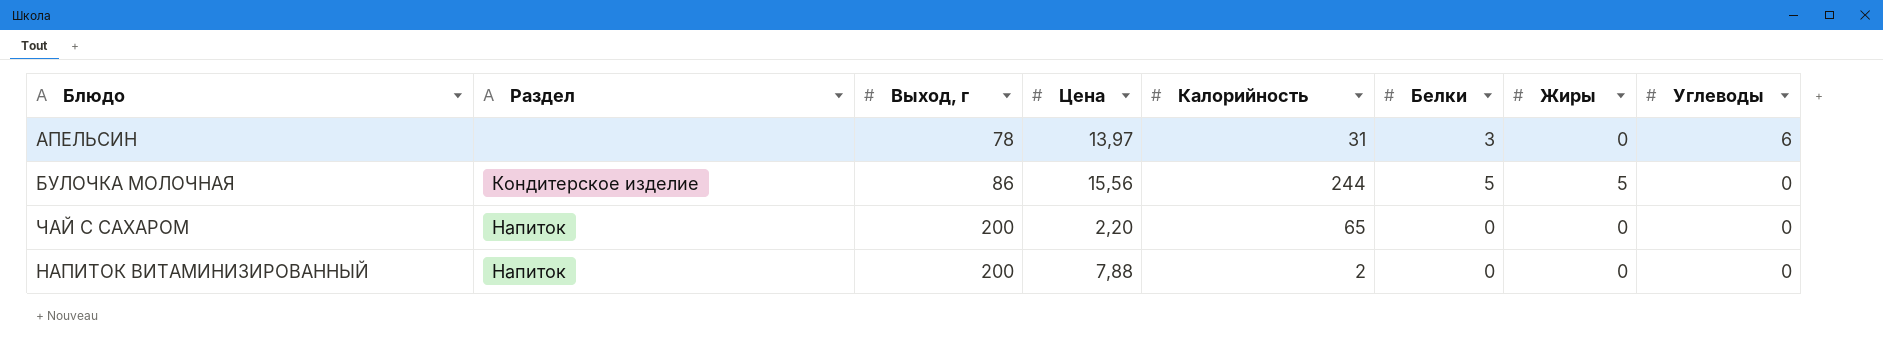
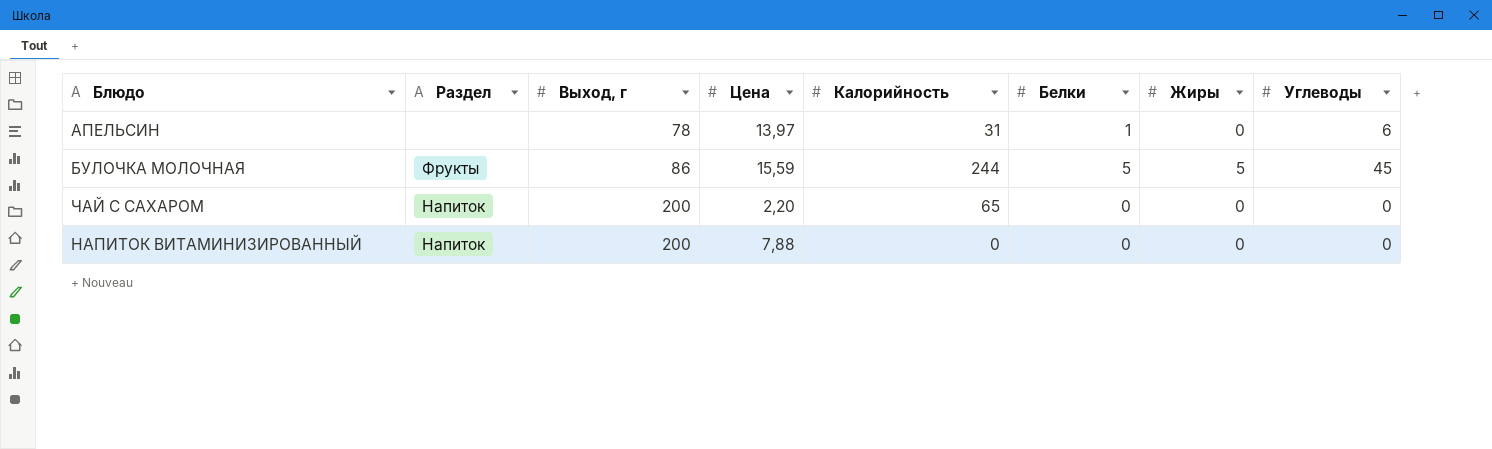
АПЕЛЬСИН | Белки: 3 -> 1
БУЛОЧКА МОЛОЧНАЯ | Раздел: Кондитерское изделие -> Фрукты
БУЛОЧКА МОЛОЧНАЯ | Цена: 15,56 -> 15,59
БУЛОЧКА МОЛОЧНАЯ | Углеводы: 0 -> 45
НАПИТОК ВИТАМИНИЗИРОВАННЫЙ | Калорийность: 2 -> 0

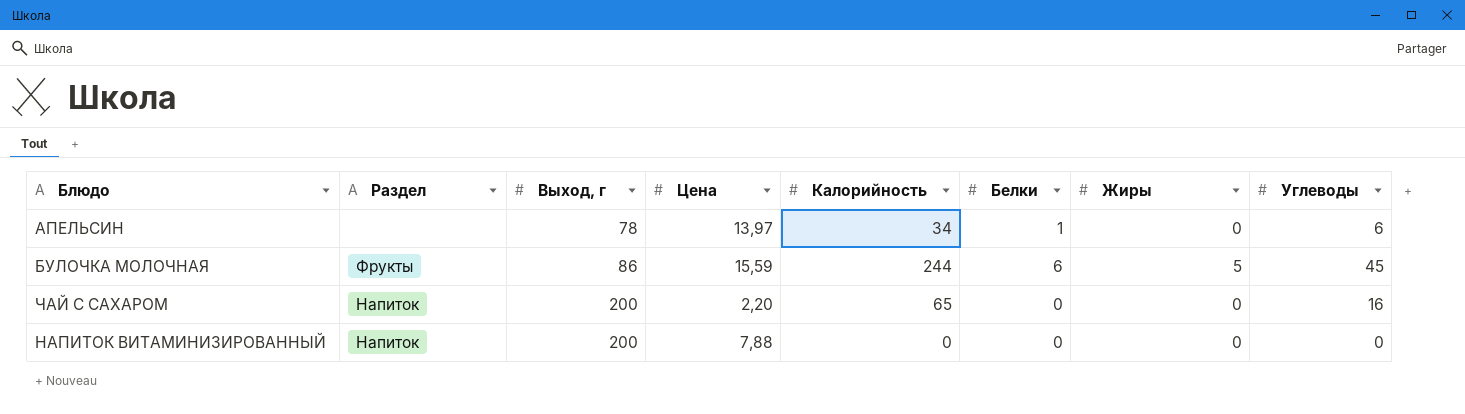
АПЕЛЬСИН | Калорийность: 31 -> 34
БУЛОЧКА МОЛОЧНАЯ | Белки: 5 -> 6
ЧАЙ С САХАРОМ | Углеводы: 0 -> 16

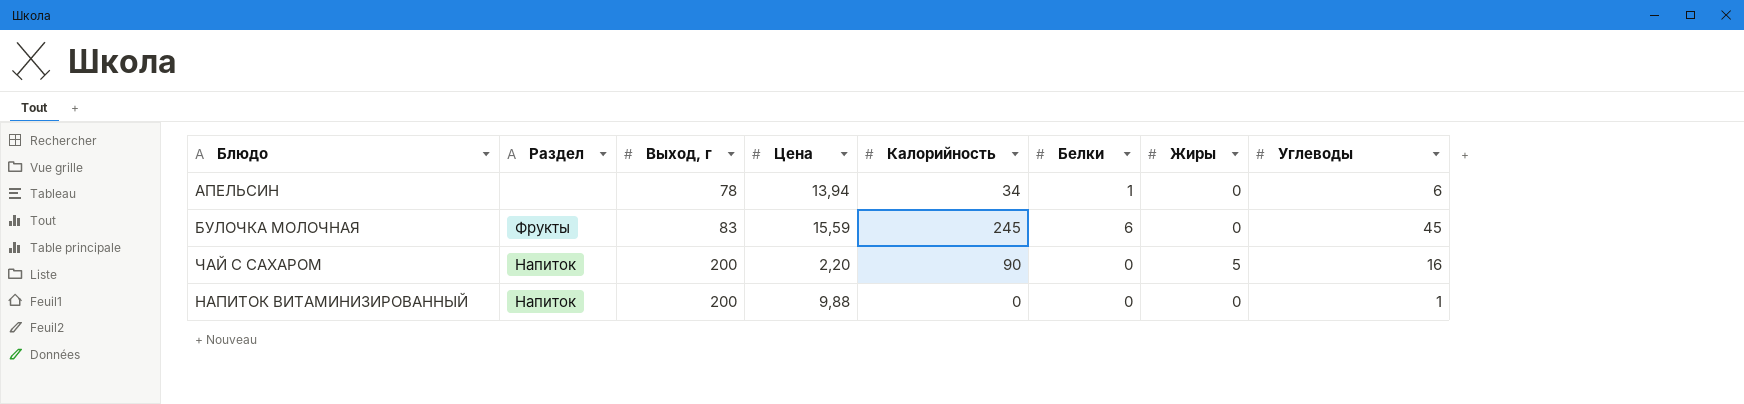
АПЕЛЬСИН | Цена: 13,97 -> 13,94
БУЛОЧКА МОЛОЧНАЯ | Выход, г: 86 -> 83
БУЛОЧКА МОЛОЧНАЯ | Калорийность: 244 -> 245
БУЛОЧКА МОЛОЧНАЯ | Жиры: 5 -> 0
ЧАЙ С САХАРОМ | Калорийность: 65 -> 90
ЧАЙ С САХАРОМ | Жиры: 0 -> 5
НАПИТОК ВИТАМИНИЗИРОВАННЫЙ | Цена: 7,88 -> 9,88
НАПИТОК ВИТАМИНИЗИРОВАННЫЙ | Углеводы: 0 -> 1

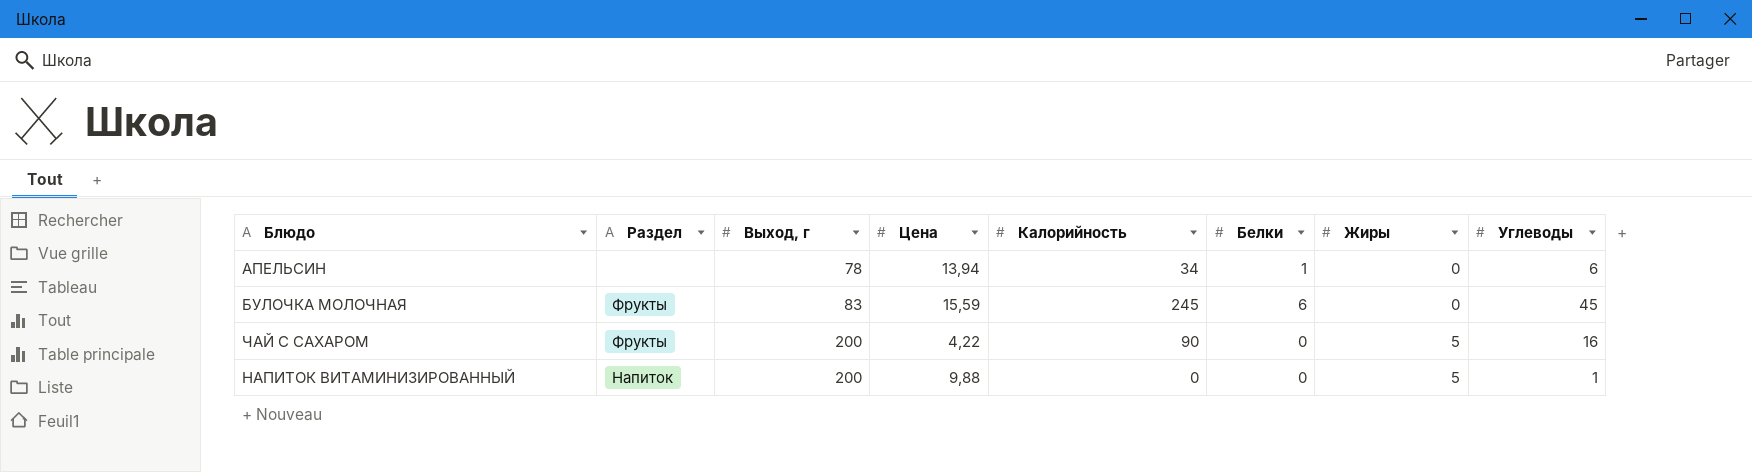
ЧАЙ С САХАРОМ | Раздел: Напиток -> Фрукты
ЧАЙ С САХАРОМ | Цена: 2,20 -> 4,22
НАПИТОК ВИТАМИНИЗИРОВАННЫЙ | Жиры: 0 -> 5

